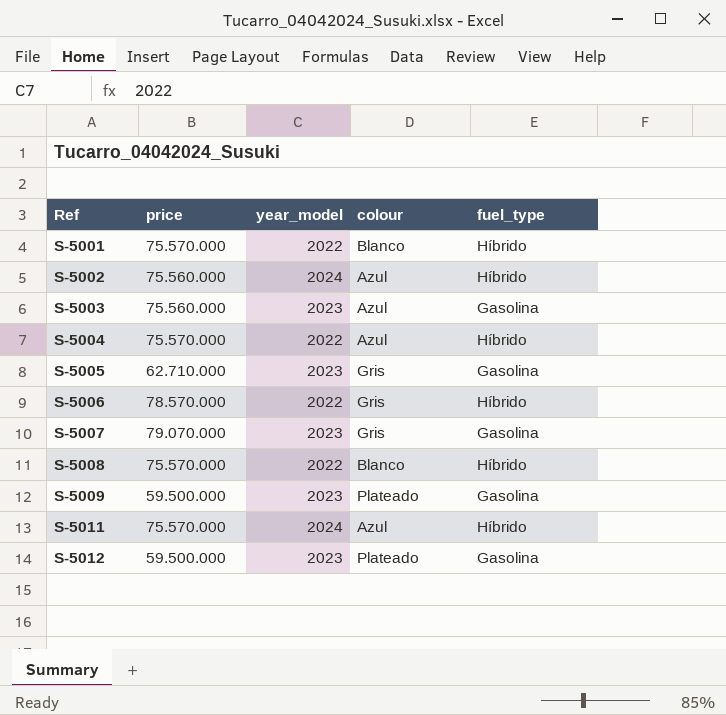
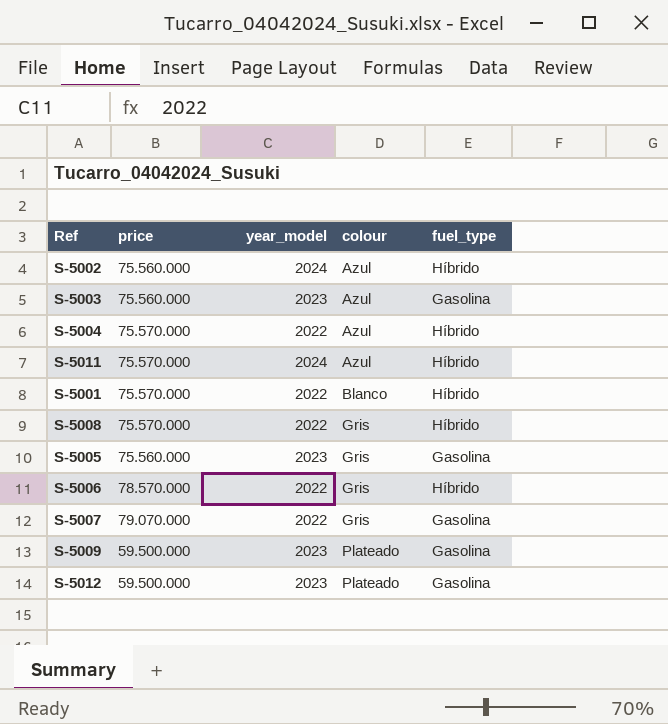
row order: Ref ascending -> colour ascending
S-5008 | colour: Blanco -> Gris
S-5005 | price: 62.710.000 -> 75.560.000
S-5007 | year_model: 2023 -> 2022

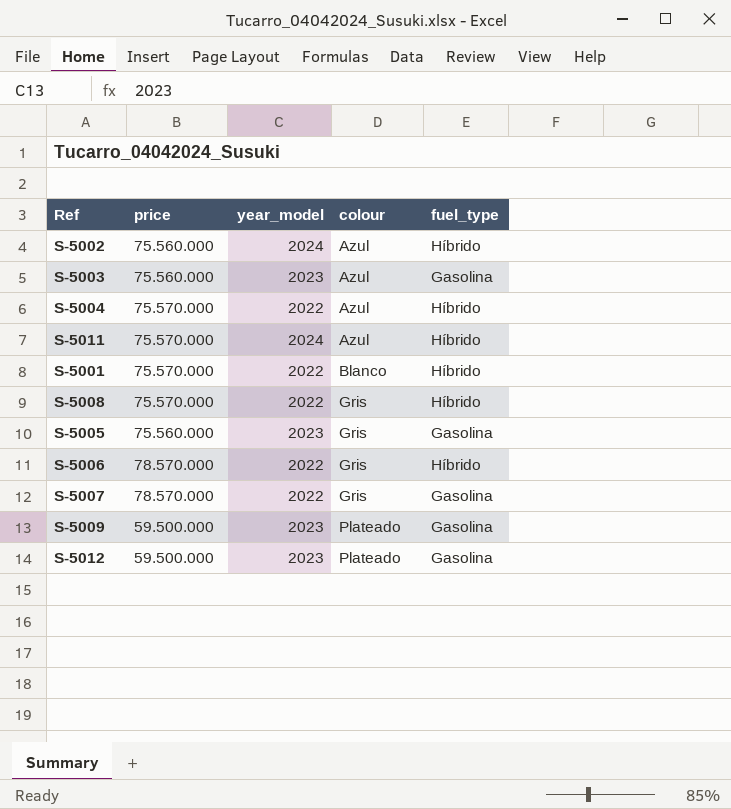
S-5007 | price: 79.070.000 -> 78.570.000

